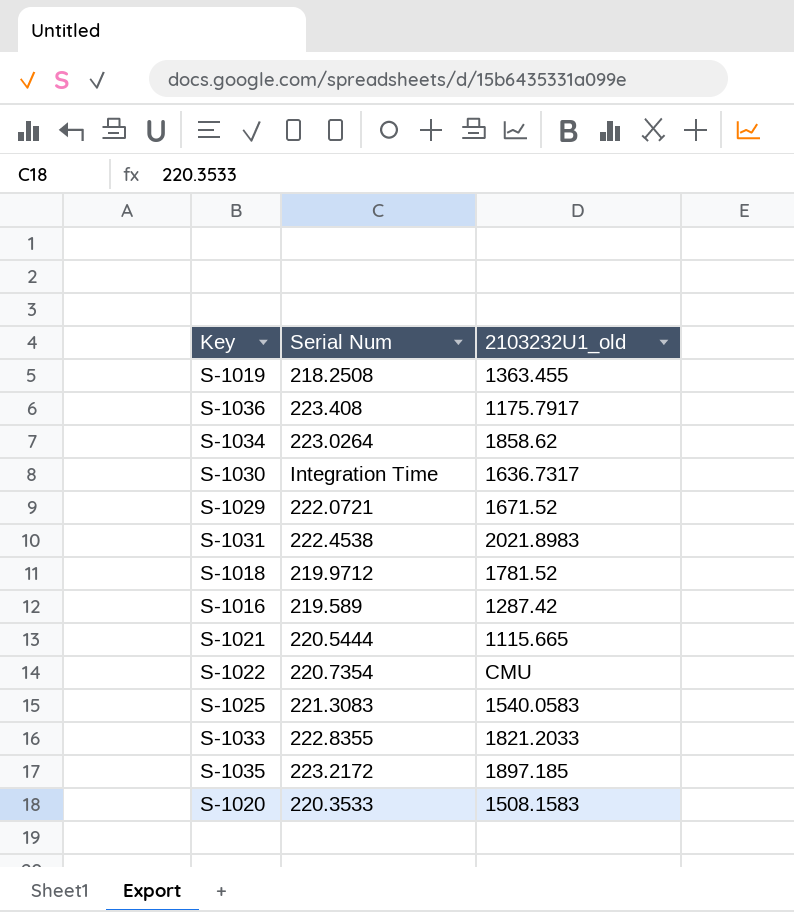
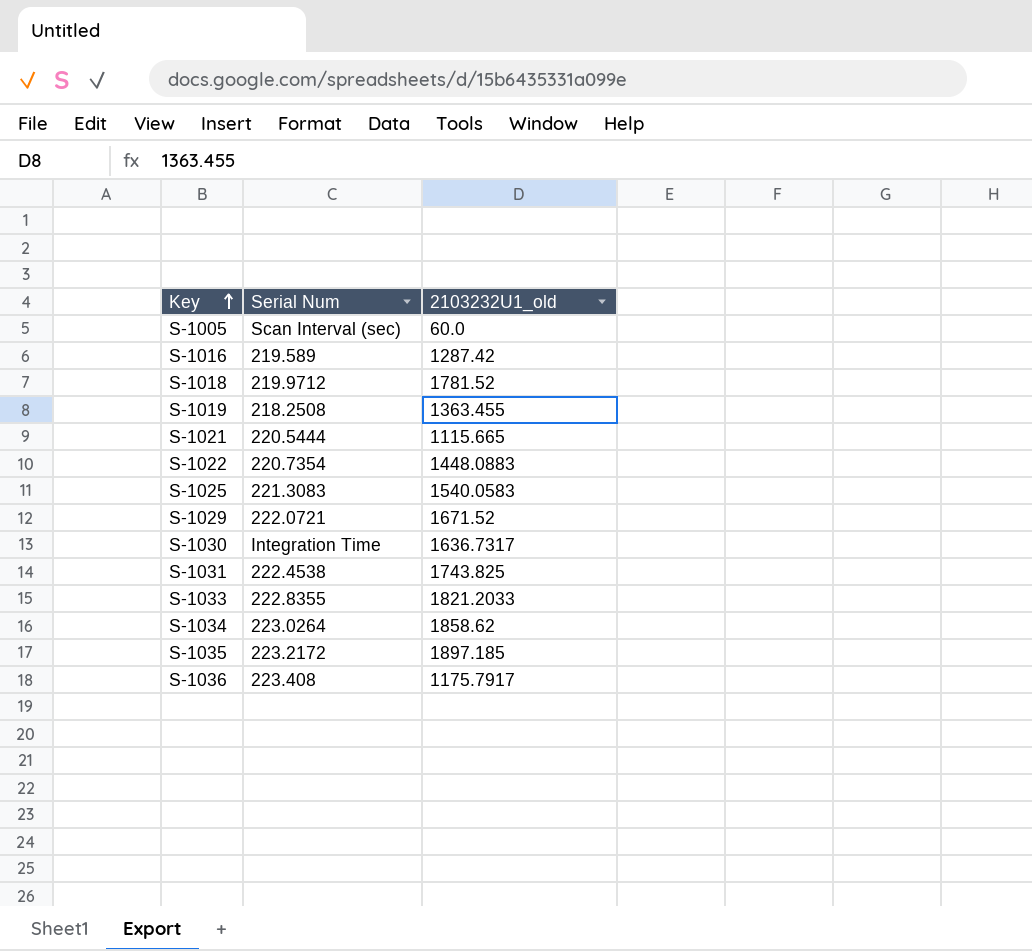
row order: none -> Key ascending
row S-1020: 220.3533 | 1508.1583 -> none
row S-1005: none -> Scan Interval (sec) | 60.0
S-1022 | 2103232U1_old: CMU -> 1448.0883
S-1031 | 2103232U1_old: 2021.8983 -> 1743.825

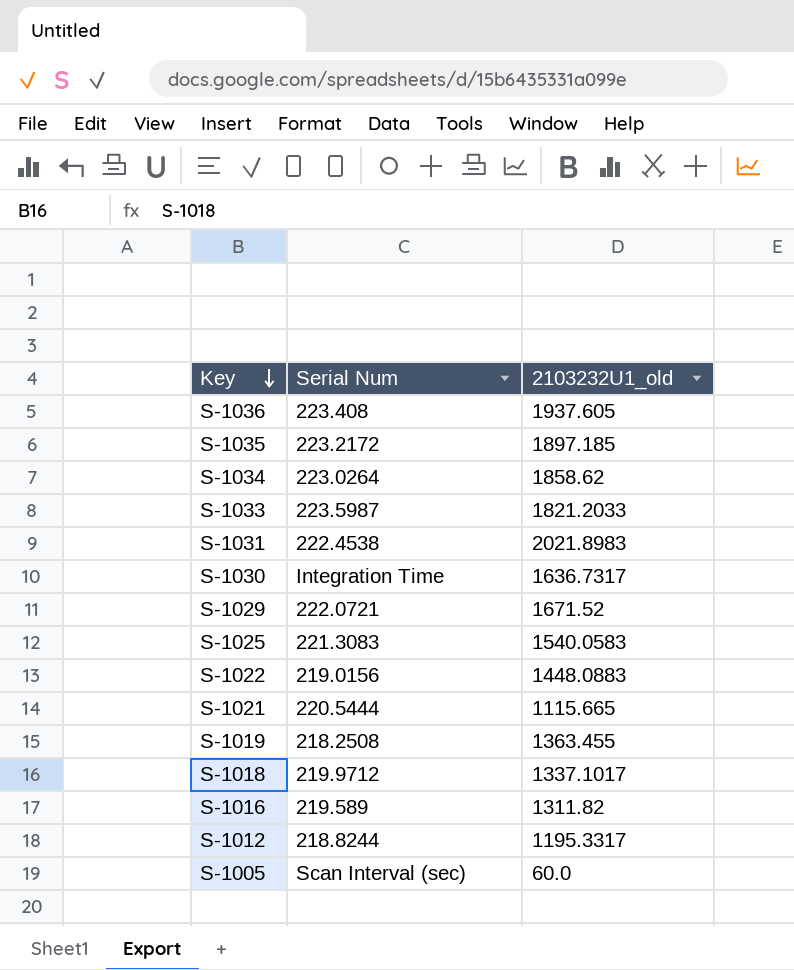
row order: Key ascending -> Key descending
S-1036 | 2103232U1_old: 1175.7917 -> 1937.605
S-1033 | Serial Num: 222.8355 -> 223.5987
S-1031 | 2103232U1_old: 1743.825 -> 2021.8983
S-1022 | Serial Num: 220.7354 -> 219.0156
S-1018 | 2103232U1_old: 1781.52 -> 1337.1017
S-1016 | 2103232U1_old: 1287.42 -> 1311.82
row S-1012: none -> 218.8244 | 1195.3317

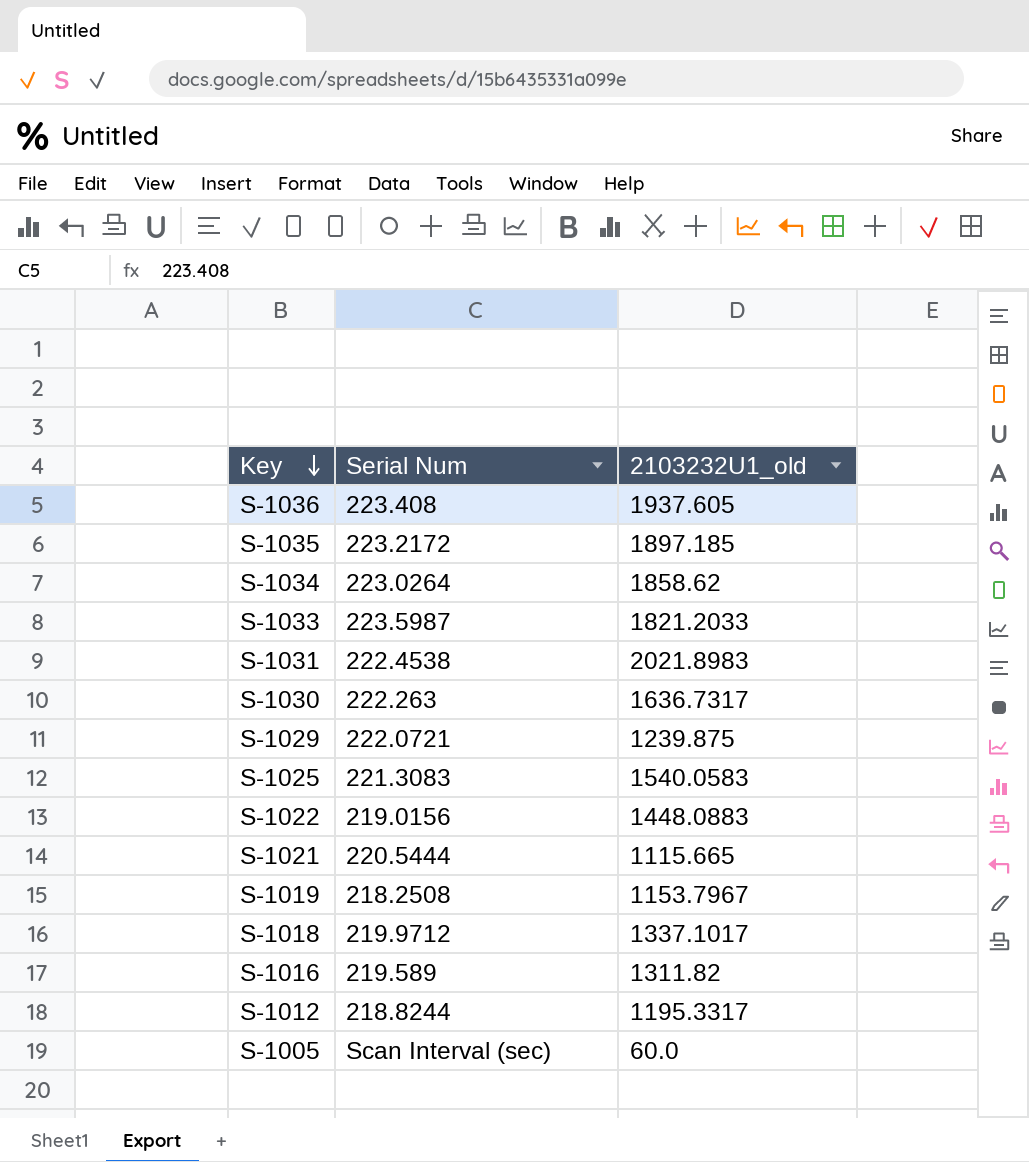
S-1030 | Serial Num: Integration Time -> 222.263
S-1029 | 2103232U1_old: 1671.52 -> 1239.875
S-1019 | 2103232U1_old: 1363.455 -> 1153.7967

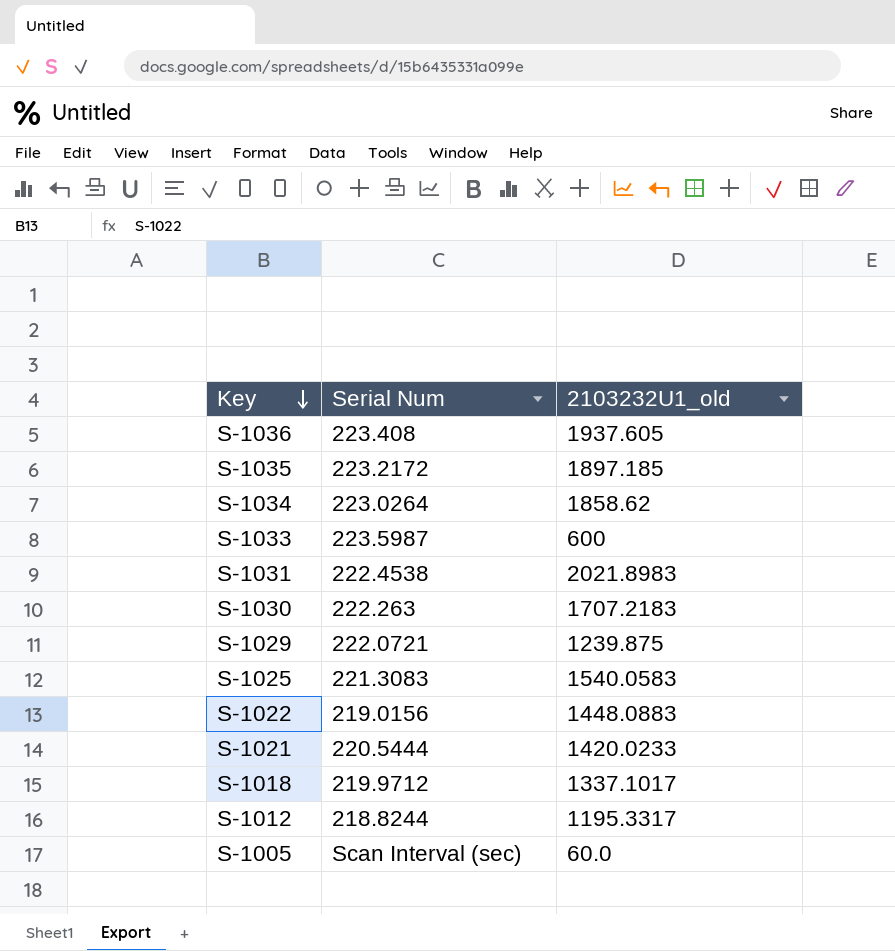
row S-1019: 218.2508 | 1153.7967 -> none
row S-1016: 219.589 | 1311.82 -> none
S-1033 | 2103232U1_old: 1821.2033 -> 600
S-1030 | 2103232U1_old: 1636.7317 -> 1707.2183
S-1021 | 2103232U1_old: 1115.665 -> 1420.0233

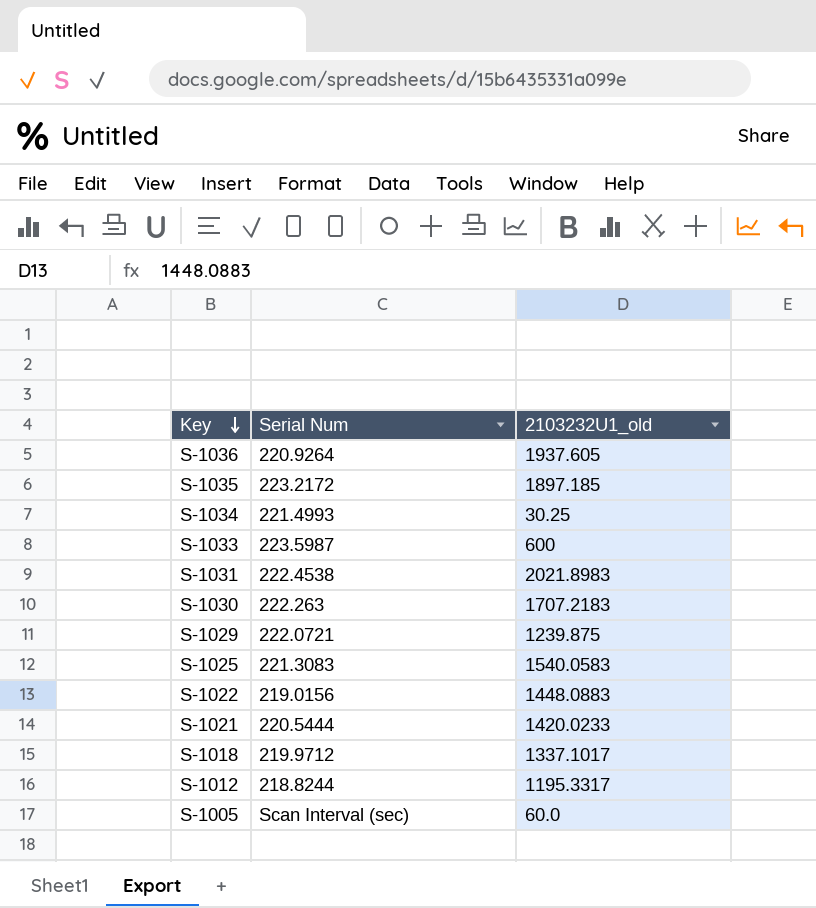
S-1036 | Serial Num: 223.408 -> 220.9264
S-1034 | Serial Num: 223.0264 -> 221.4993
S-1034 | 2103232U1_old: 1858.62 -> 30.25

